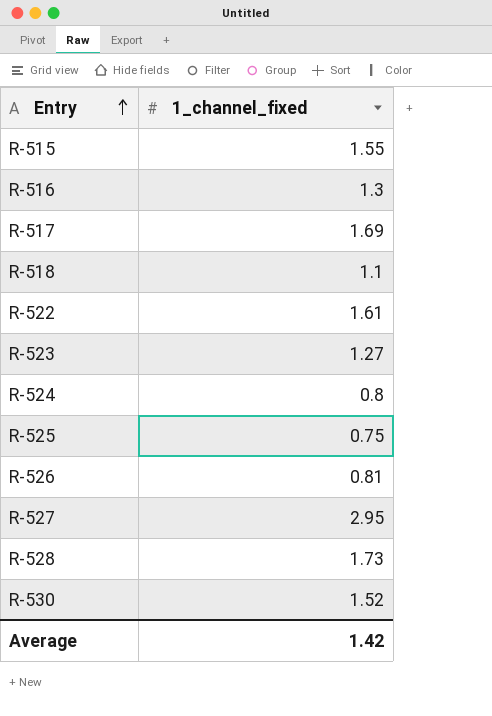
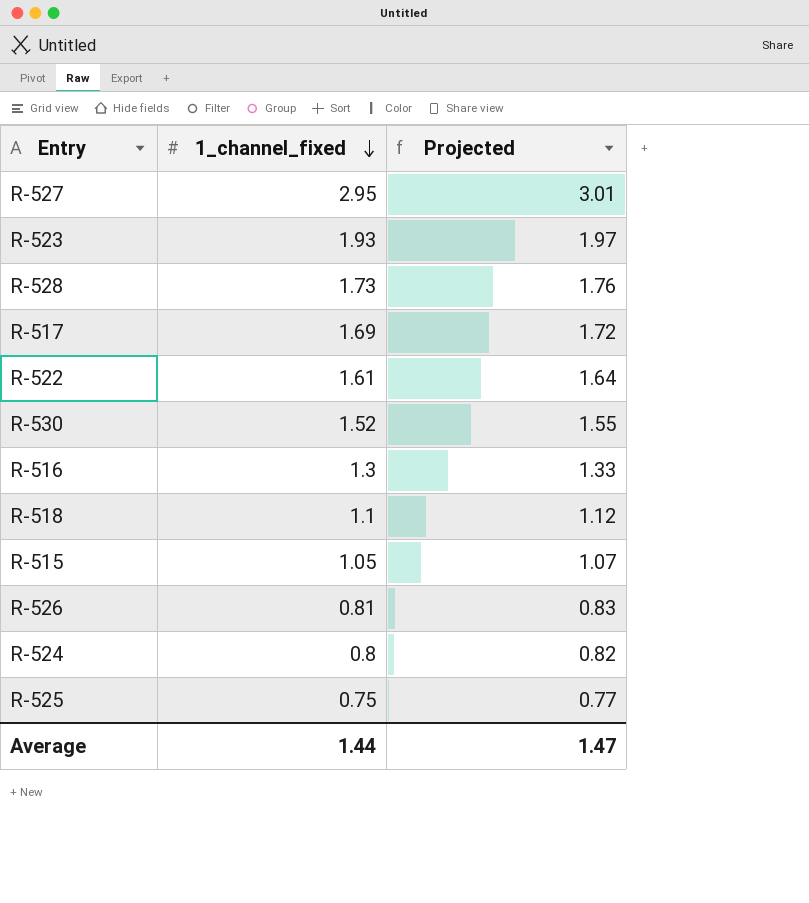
row order: Entry ascending -> 1_channel_fixed descending
column Projected | formula: none -> [1_channel_fixed] * 1.02
R-523 | 1_channel_fixed: 1.27 -> 1.93
R-515 | 1_channel_fixed: 1.55 -> 1.05
Average | 1_channel_fixed: 1.42 -> 1.44

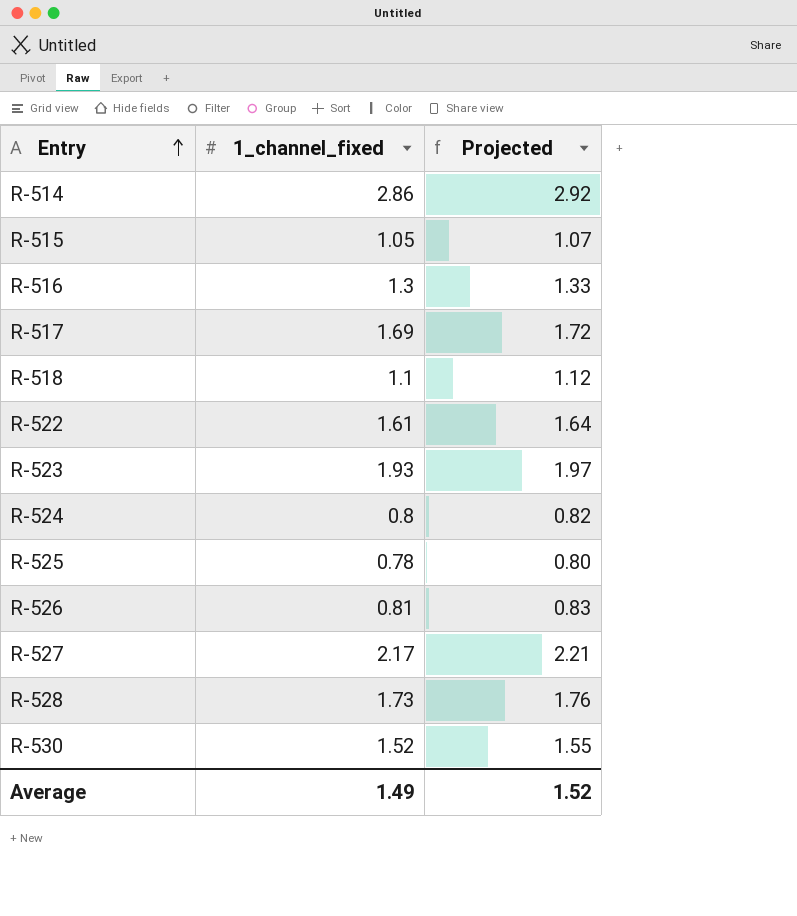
row order: 1_channel_fixed descending -> Entry ascending
row R-514: none -> 2.86 | 2.92
R-525 | 1_channel_fixed: 0.75 -> 0.78
R-525 | Projected: 0.77 -> 0.80
R-527 | 1_channel_fixed: 2.95 -> 2.17
R-527 | Projected: 3.01 -> 2.21
Average | 1_channel_fixed: 1.44 -> 1.49
Average | Projected: 1.47 -> 1.52

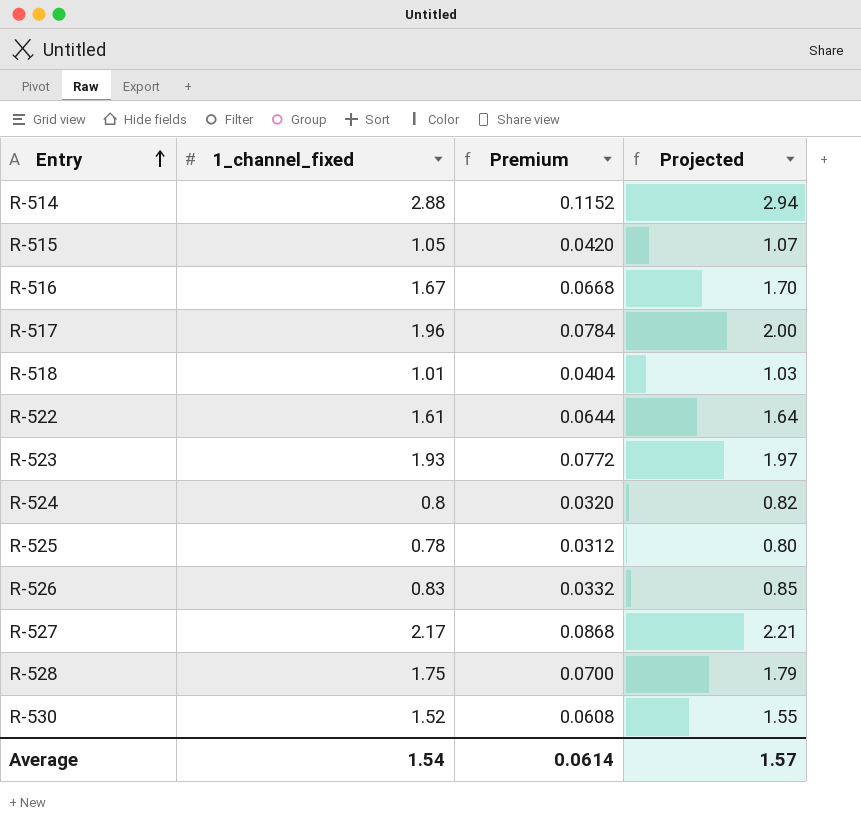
column Premium | formula: none -> [1_channel_fixed] * 0.04
R-514 | 1_channel_fixed: 2.86 -> 2.88
R-514 | Projected: 2.92 -> 2.94
R-516 | 1_channel_fixed: 1.3 -> 1.67
R-516 | Projected: 1.33 -> 1.70
R-517 | 1_channel_fixed: 1.69 -> 1.96
R-517 | Projected: 1.72 -> 2.00
R-518 | 1_channel_fixed: 1.1 -> 1.01
R-518 | Projected: 1.12 -> 1.03
R-526 | 1_channel_fixed: 0.81 -> 0.83
R-526 | Projected: 0.83 -> 0.85
R-528 | 1_channel_fixed: 1.73 -> 1.75
R-528 | Projected: 1.76 -> 1.79
Average | 1_channel_fixed: 1.49 -> 1.54
Average | Projected: 1.52 -> 1.57

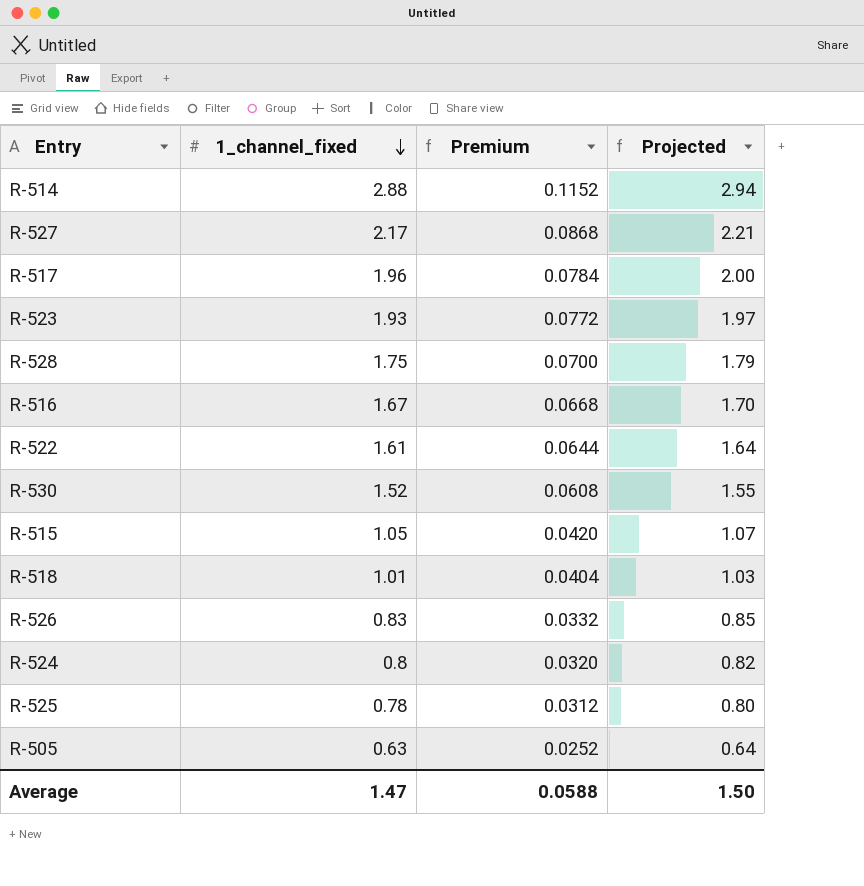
row order: Entry ascending -> 1_channel_fixed descending
row R-505: none -> 0.63 | 0.0252 | 0.64
Average | 1_channel_fixed: 1.54 -> 1.47
Average | Premium: 0.0614 -> 0.0588
Average | Projected: 1.57 -> 1.50

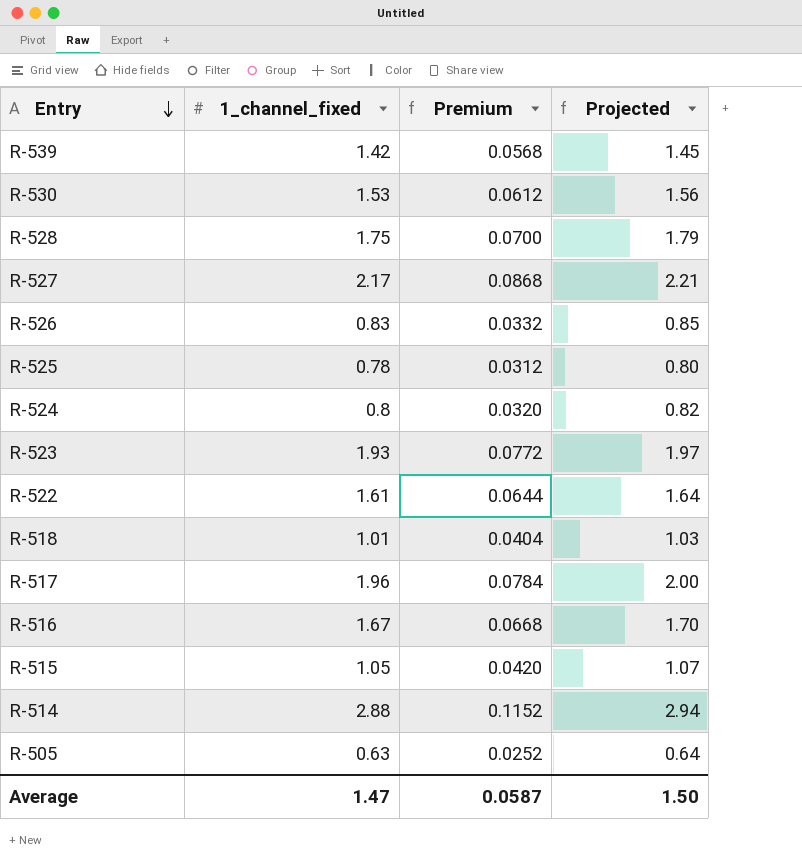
row order: 1_channel_fixed descending -> Entry descending
row R-539: none -> 1.42 | 0.0568 | 1.45
R-530 | 1_channel_fixed: 1.52 -> 1.53
R-530 | Premium: 0.0608 -> 0.0612
R-530 | Projected: 1.55 -> 1.56
Average | Premium: 0.0588 -> 0.0587

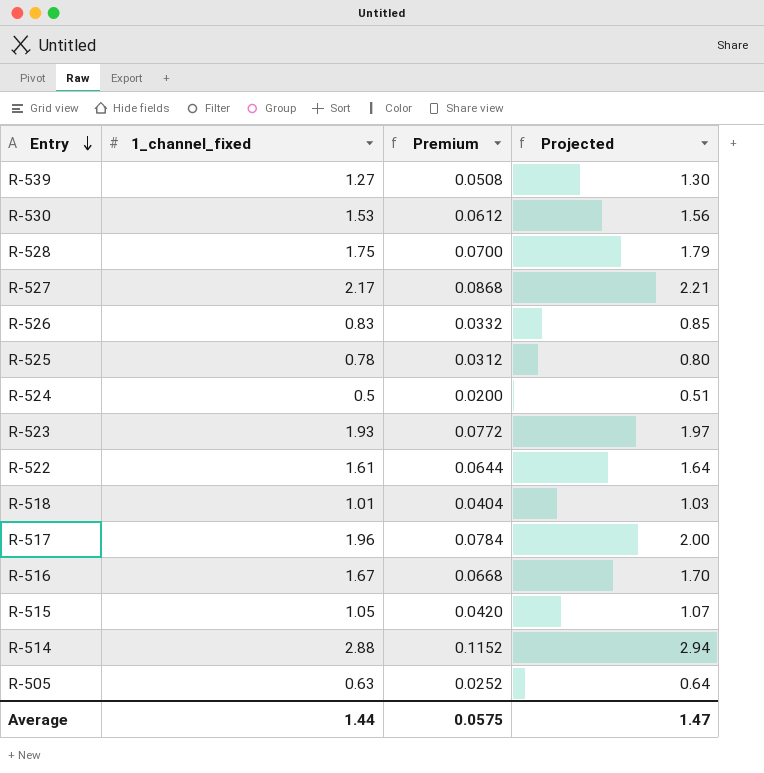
R-539 | 1_channel_fixed: 1.42 -> 1.27
R-539 | Premium: 0.0568 -> 0.0508
R-539 | Projected: 1.45 -> 1.30
R-524 | 1_channel_fixed: 0.8 -> 0.5
R-524 | Premium: 0.0320 -> 0.0200
R-524 | Projected: 0.82 -> 0.51
Average | 1_channel_fixed: 1.47 -> 1.44
Average | Premium: 0.0587 -> 0.0575
Average | Projected: 1.50 -> 1.47

